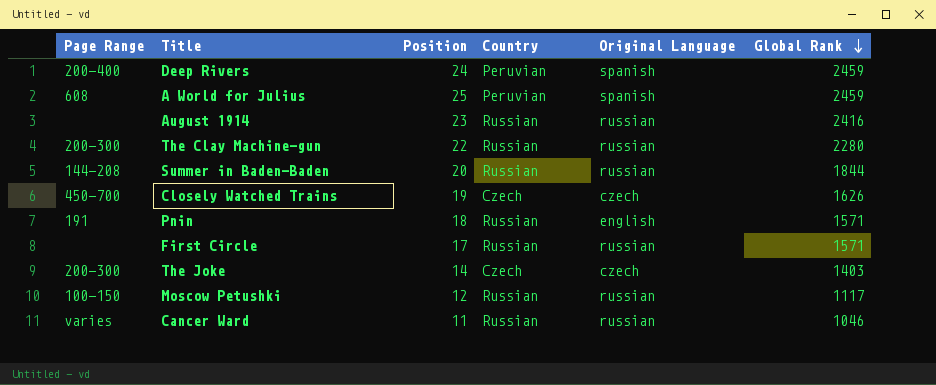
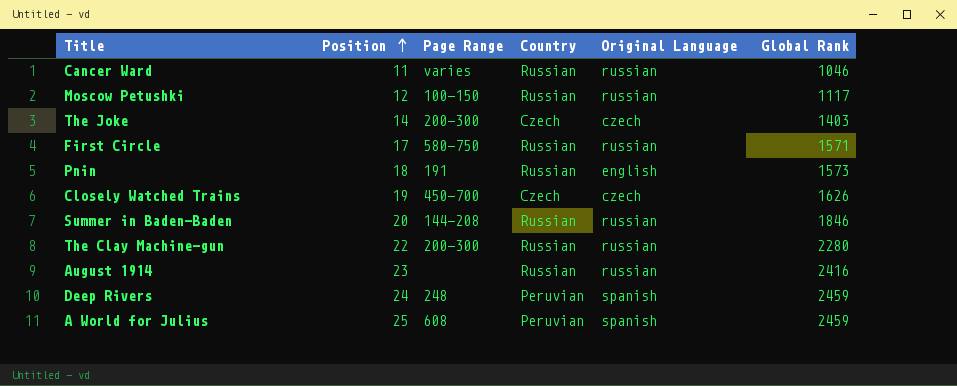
row order: Global Rank descending -> Position ascending
column Page Range | position: 1 -> 3
First Circle | Page Range: none -> 580-750
Pnin | Global Rank: 1571 -> 1573
Summer in Baden-Baden | Global Rank: 1844 -> 1846
Deep Rivers | Page Range: 200-400 -> 248

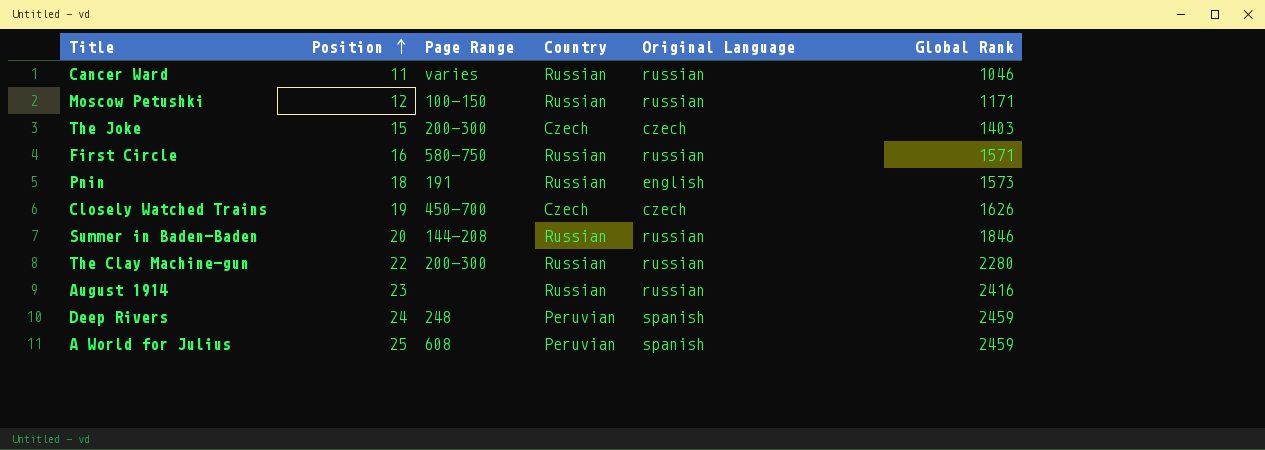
Moscow Petushki | Global Rank: 1117 -> 1171
The Joke | Position: 14 -> 15
First Circle | Position: 17 -> 16

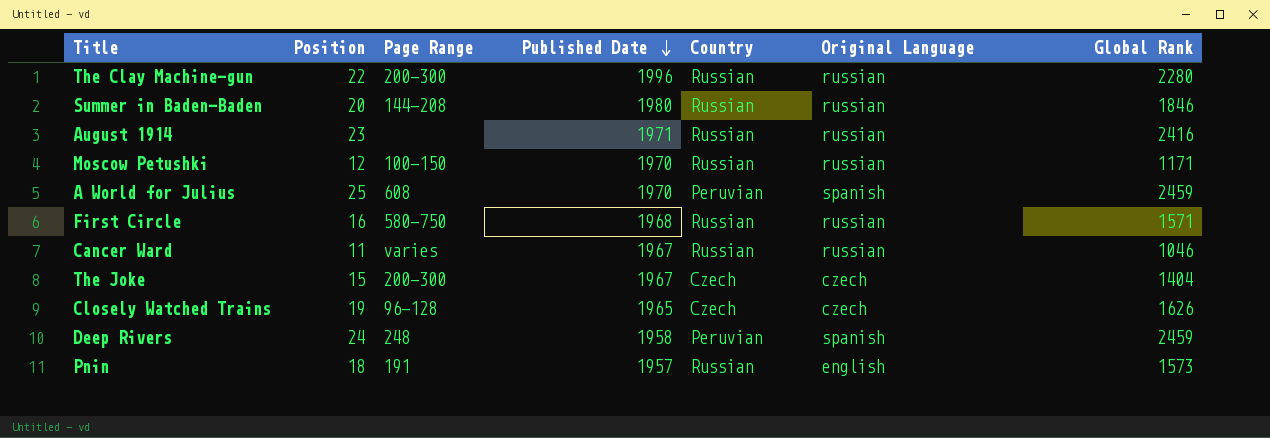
row order: Position ascending -> Published Date descending
column Published Date | position: none -> 4
The Joke | Global Rank: 1403 -> 1404
Closely Watched Trains | Page Range: 450-700 -> 96-128

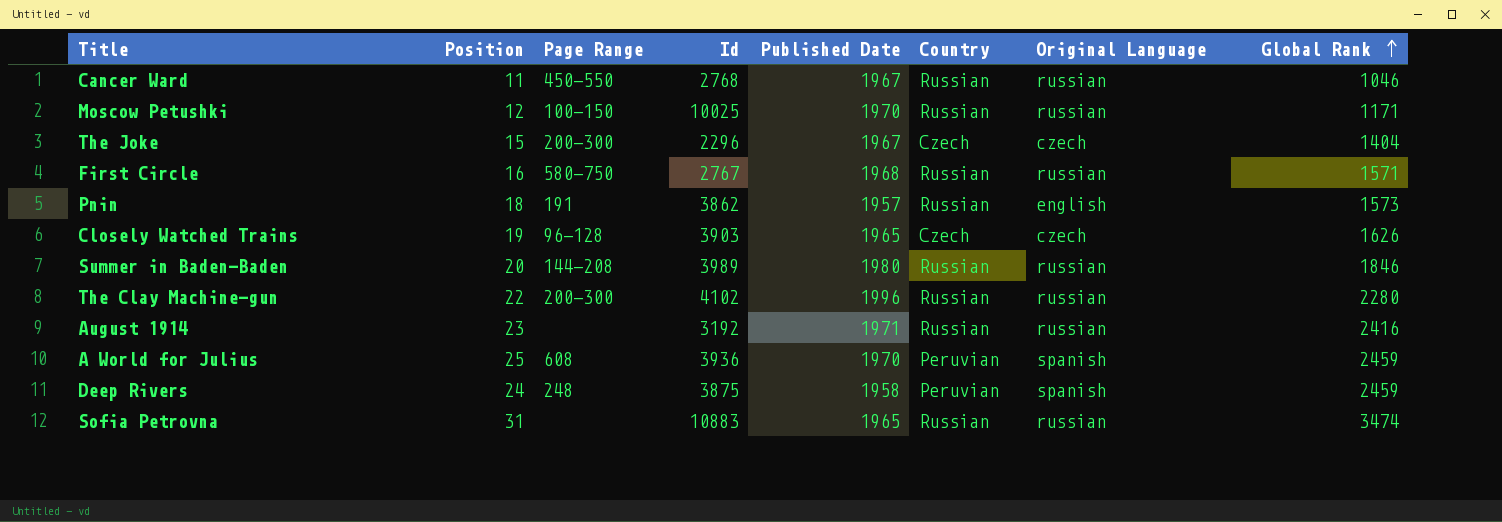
row order: Published Date descending -> Global Rank ascending
column Id | position: none -> 4
Cancer Ward | Page Range: varies -> 450-550
row Sofia Petrovna: none -> 31 | none | 10883 | 1965 | Russian | russian | 3474

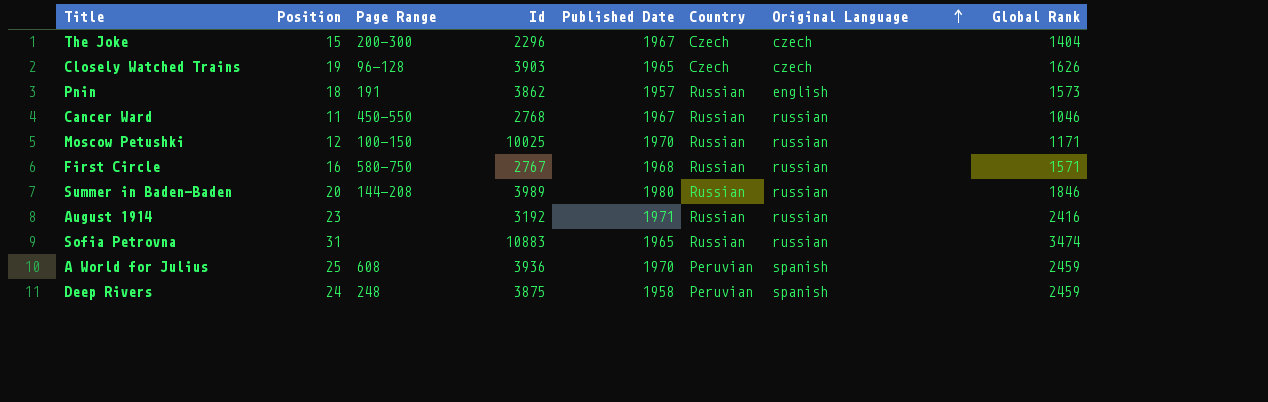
row order: Global Rank ascending -> Original Language ascending
row The Clay Machine-gun: 22 | 200-300 | 4102 | 1996 | Russian | russian | 2280 -> none

